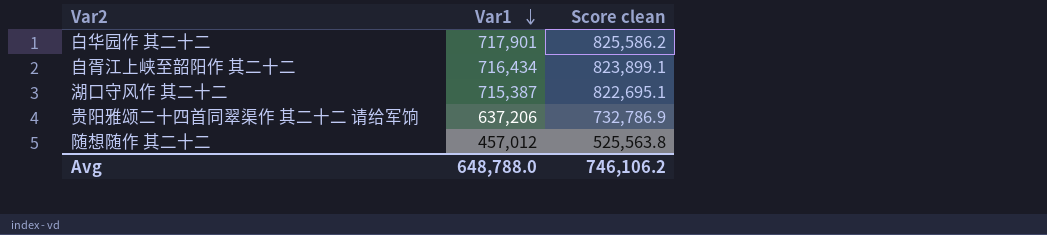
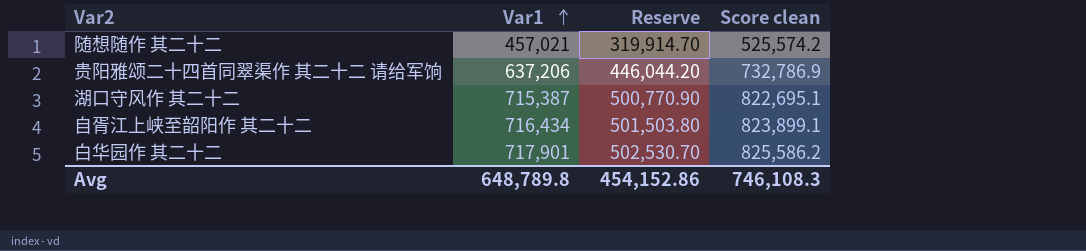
row order: Var1 descending -> Var1 ascending
column Reserve | formula: none -> [Var1] * 0.7
随想随作 其二十二 | Var1: 457,012 -> 457,021
随想随作 其二十二 | Score clean: 525,563.8 -> 525,574.2
Avg | Var1: 648,788.0 -> 648,789.8
Avg | Score clean: 746,106.2 -> 746,108.3

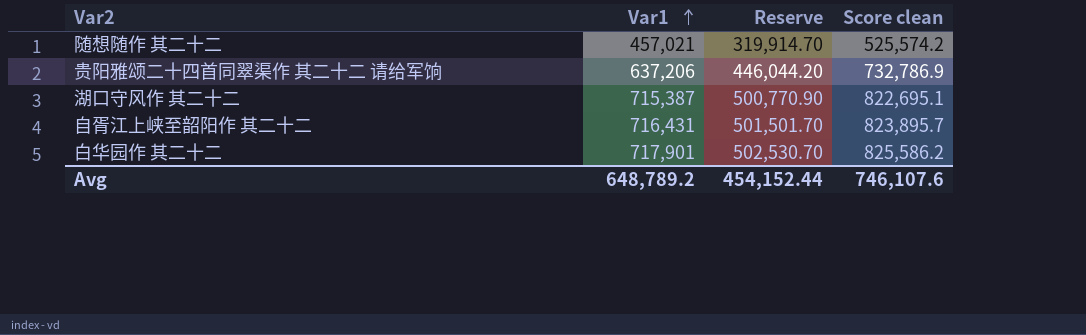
自胥江上峡至韶阳作 其二十二 | Var1: 716,434 -> 716,431
自胥江上峡至韶阳作 其二十二 | Reserve: 501,503.80 -> 501,501.70
自胥江上峡至韶阳作 其二十二 | Score clean: 823,899.1 -> 823,895.7
Avg | Var1: 648,789.8 -> 648,789.2
Avg | Reserve: 454,152.86 -> 454,152.44
Avg | Score clean: 746,108.3 -> 746,107.6

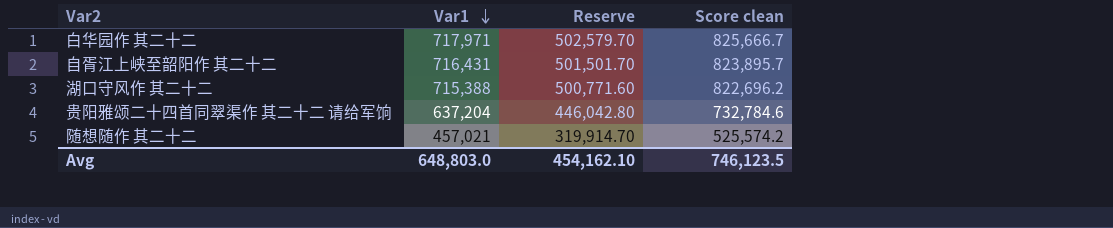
row order: Var1 ascending -> Var1 descending
白华园作 其二十二 | Var1: 717,901 -> 717,971
白华园作 其二十二 | Reserve: 502,530.70 -> 502,579.70
白华园作 其二十二 | Score clean: 825,586.2 -> 825,666.7
湖口守风作 其二十二 | Var1: 715,387 -> 715,388
湖口守风作 其二十二 | Reserve: 500,770.90 -> 500,771.60
湖口守风作 其二十二 | Score clean: 822,695.1 -> 822,696.2
贵阳雅颂二十四首同翠渠作 其二十二 请给军饷 | Var1: 637,206 -> 637,204
贵阳雅颂二十四首同翠渠作 其二十二 请给军饷 | Reserve: 446,044.20 -> 446,042.80
贵阳雅颂二十四首同翠渠作 其二十二 请给军饷 | Score clean: 732,786.9 -> 732,784.6
Avg | Var1: 648,789.2 -> 648,803.0
Avg | Reserve: 454,152.44 -> 454,162.10
Avg | Score clean: 746,107.6 -> 746,123.5

